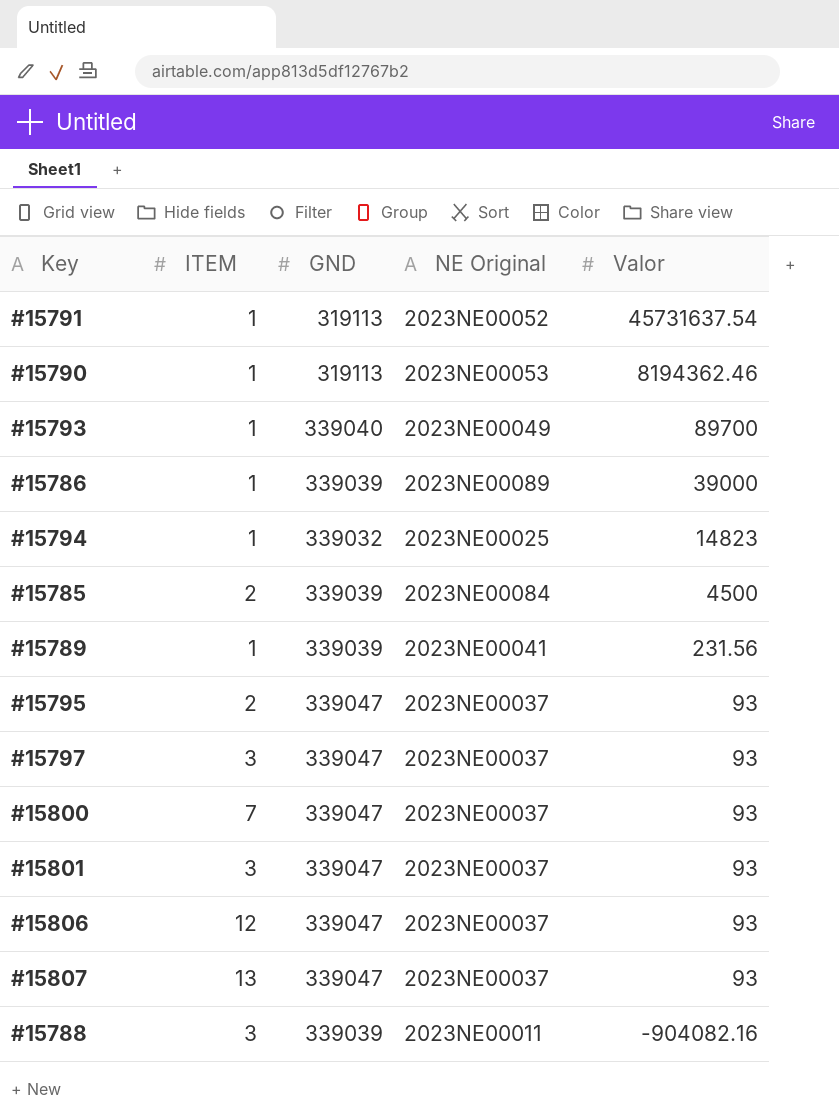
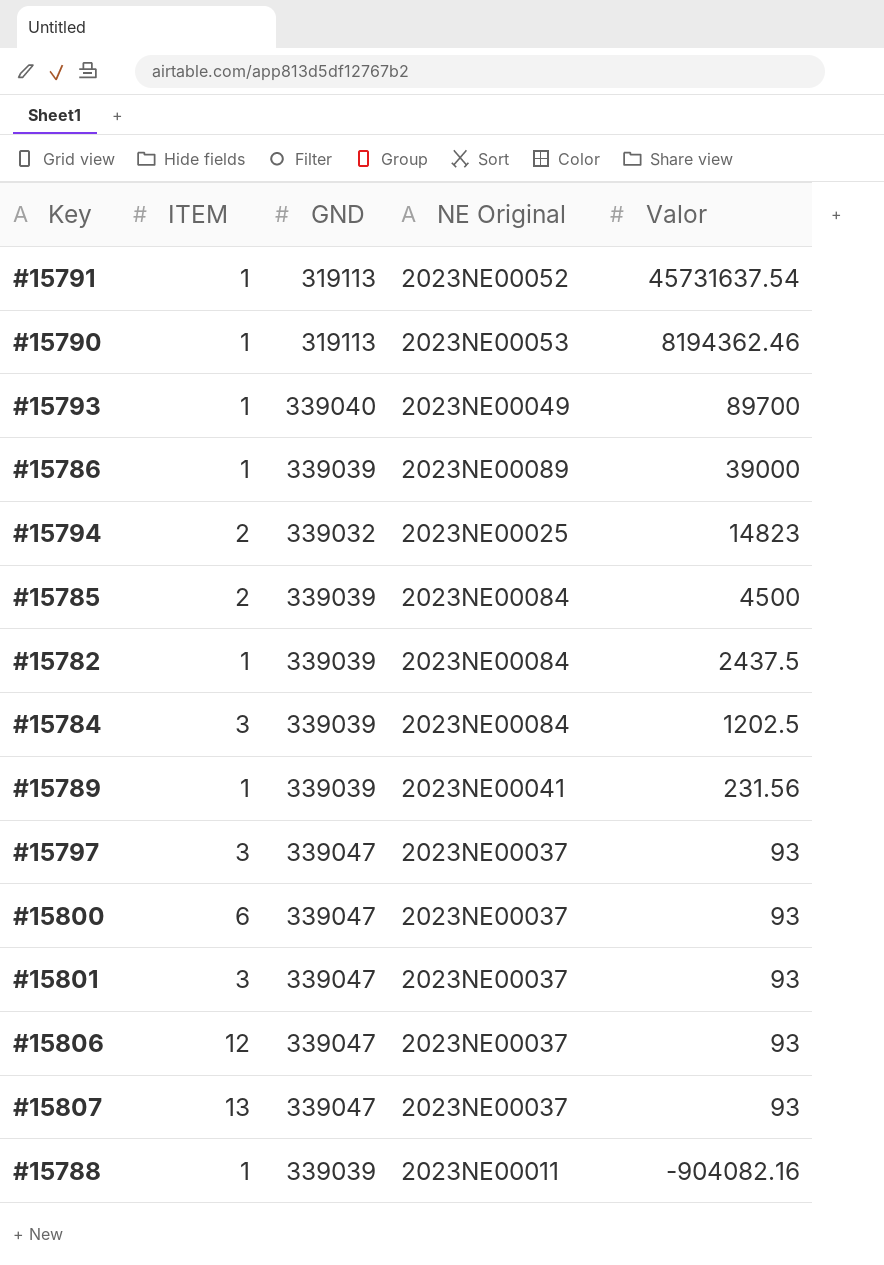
row #15795: 2 | 339047 | 2023NE00037 | 93 -> none
#15794 | ITEM: 1 -> 2
row #15782: none -> 1 | 339039 | 2023NE00084 | 2437.5
row #15784: none -> 3 | 339039 | 2023NE00084 | 1202.5
#15800 | ITEM: 7 -> 6
#15788 | ITEM: 3 -> 1

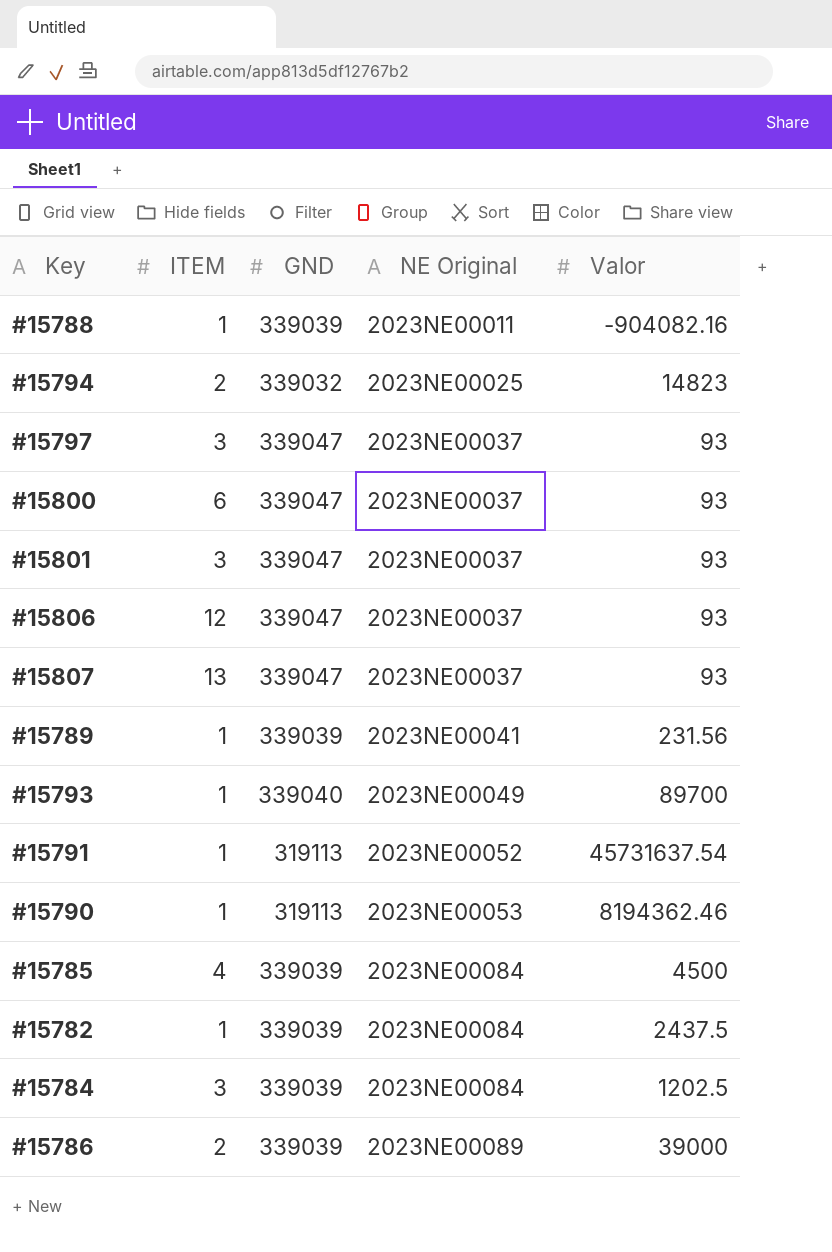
row order: Valor descending -> NE Original ascending
#15785 | ITEM: 2 -> 4
#15786 | ITEM: 1 -> 2

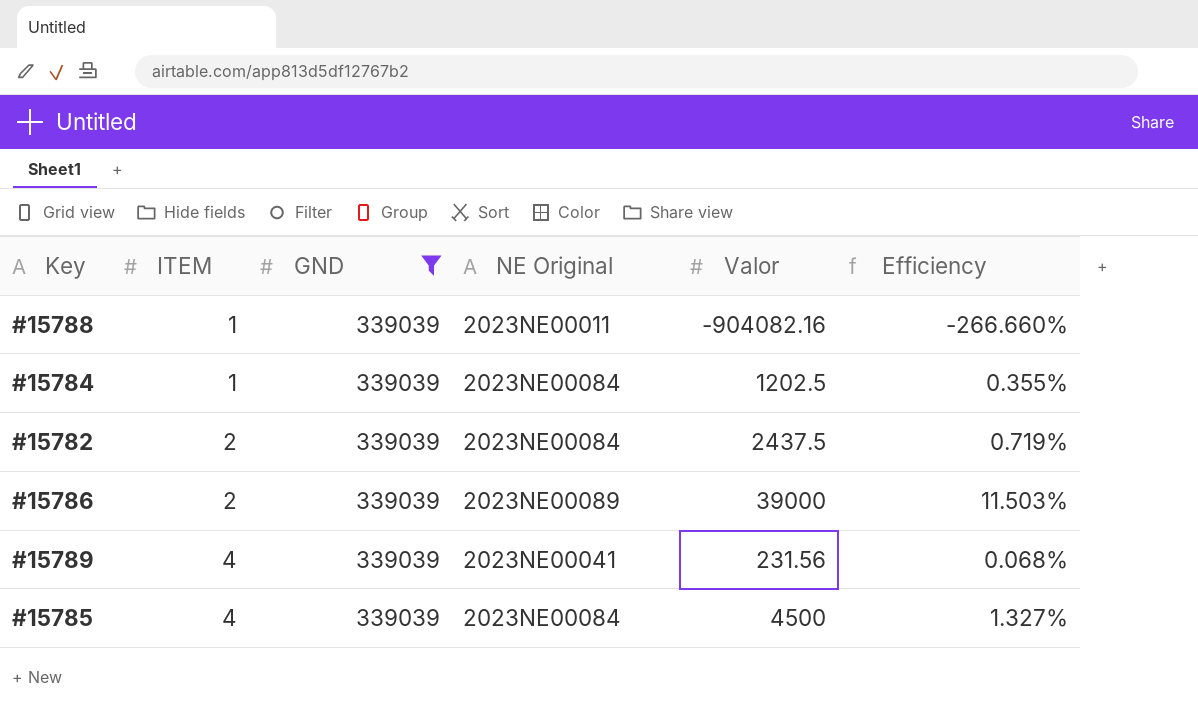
filter: none -> GND = 339039
row order: NE Original ascending -> ITEM ascending
column Efficiency | formula: none -> [Valor] / [GND]
#15784 | ITEM: 3 -> 1
#15782 | ITEM: 1 -> 2
#15789 | ITEM: 1 -> 4

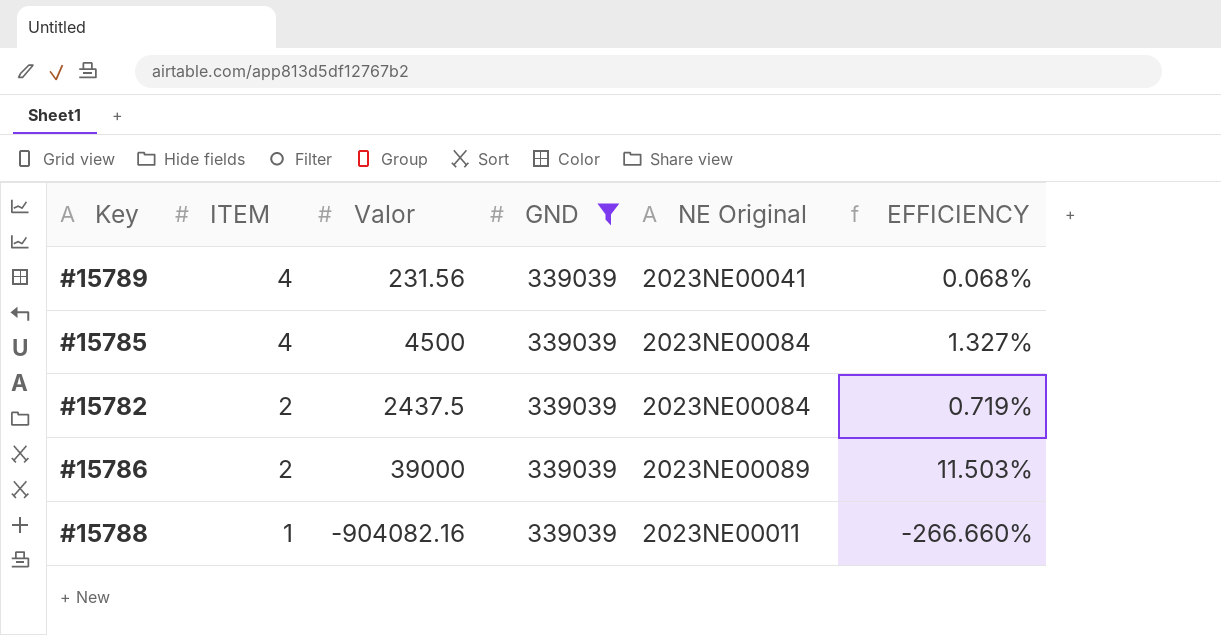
row order: ITEM ascending -> ITEM descending
column Valor | position: 5 -> 3
column name: Efficiency -> EFFICIENCY
row #15784: 1 | 339039 | 2023NE00084 | 1202.5 | 0.355% -> none

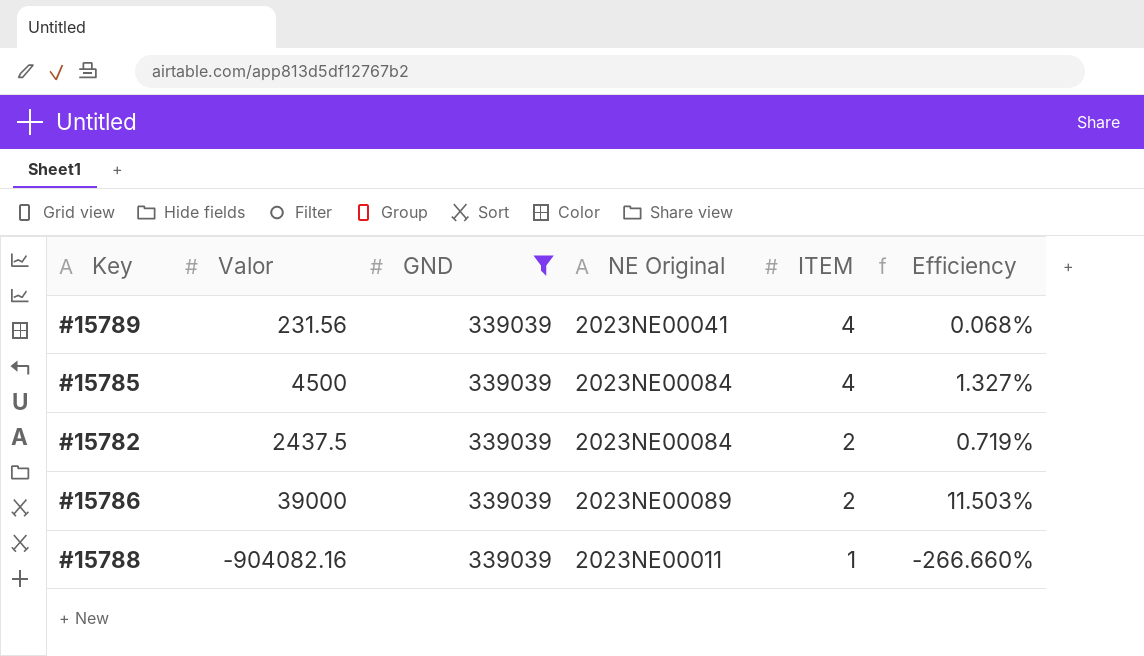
column ITEM | position: 2 -> 5
column name: EFFICIENCY -> Efficiency

